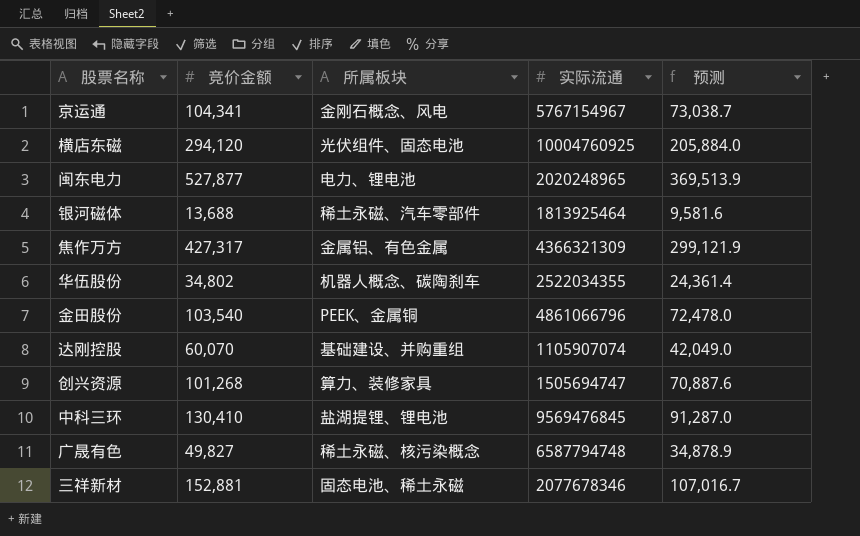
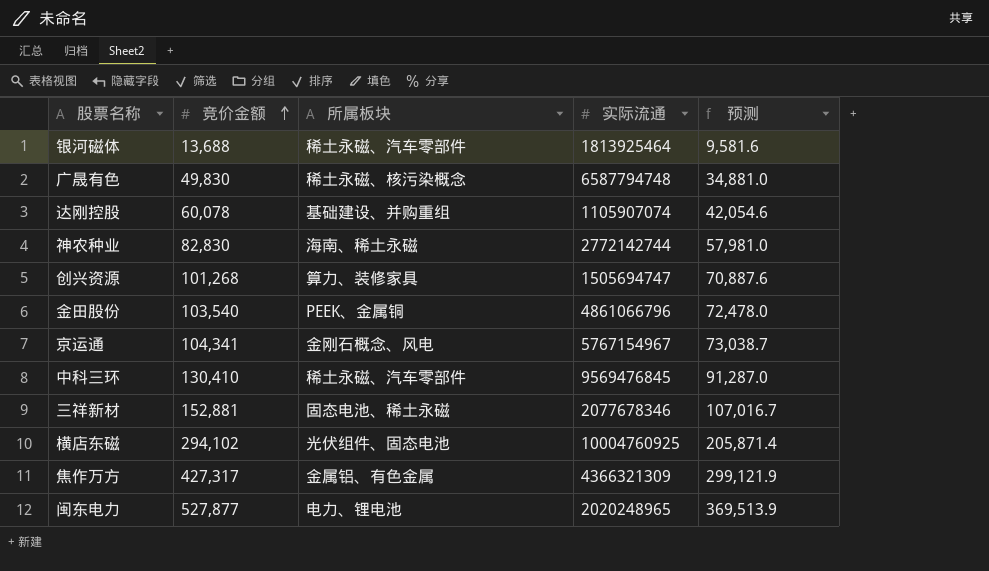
row order: none -> 竞价金额 ascending
row 华伍股份: 34,802 | 机器人概念、碳陶刹车 | 2522034355 | 24,361.4 -> none
广晟有色 | 竞价金额: 49,827 -> 49,830
广晟有色 | 预测: 34,878.9 -> 34,881.0
达刚控股 | 竞价金额: 60,070 -> 60,078
达刚控股 | 预测: 42,049.0 -> 42,054.6
row 神农种业: none -> 82,830 | 海南、稀土永磁 | 2772142744 | 57,981.0
中科三环 | 所属板块: 盐湖提锂、锂电池 -> 稀土永磁、汽车零部件
横店东磁 | 竞价金额: 294,120 -> 294,102
横店东磁 | 预测: 205,884.0 -> 205,871.4

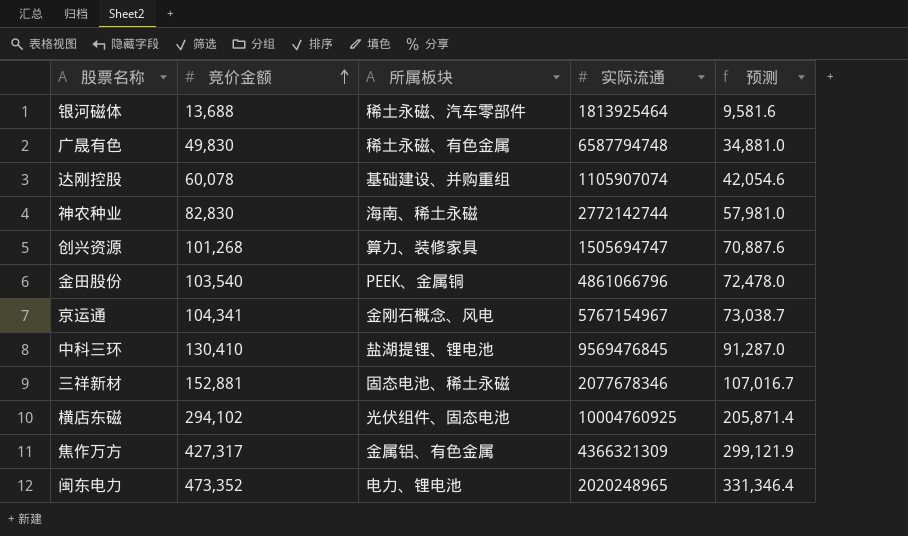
广晟有色 | 所属板块: 稀土永磁、核污染概念 -> 稀土永磁、有色金属
中科三环 | 所属板块: 稀土永磁、汽车零部件 -> 盐湖提锂、锂电池
闽东电力 | 竞价金额: 527,877 -> 473,352
闽东电力 | 预测: 369,513.9 -> 331,346.4

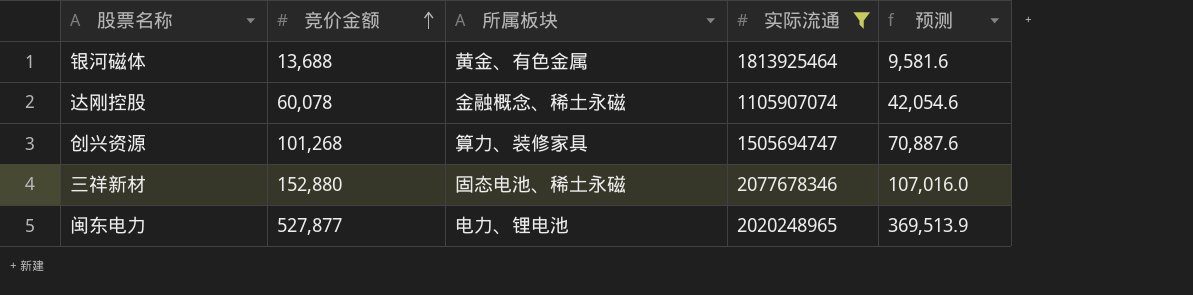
filter: none -> 实际流通 <= 2077678346
银河磁体 | 所属板块: 稀土永磁、汽车零部件 -> 黄金、有色金属
达刚控股 | 所属板块: 基础建设、并购重组 -> 金融概念、稀土永磁
三祥新材 | 竞价金额: 152,881 -> 152,880
三祥新材 | 预测: 107,016.7 -> 107,016.0
闽东电力 | 竞价金额: 473,352 -> 527,877
闽东电力 | 预测: 331,346.4 -> 369,513.9

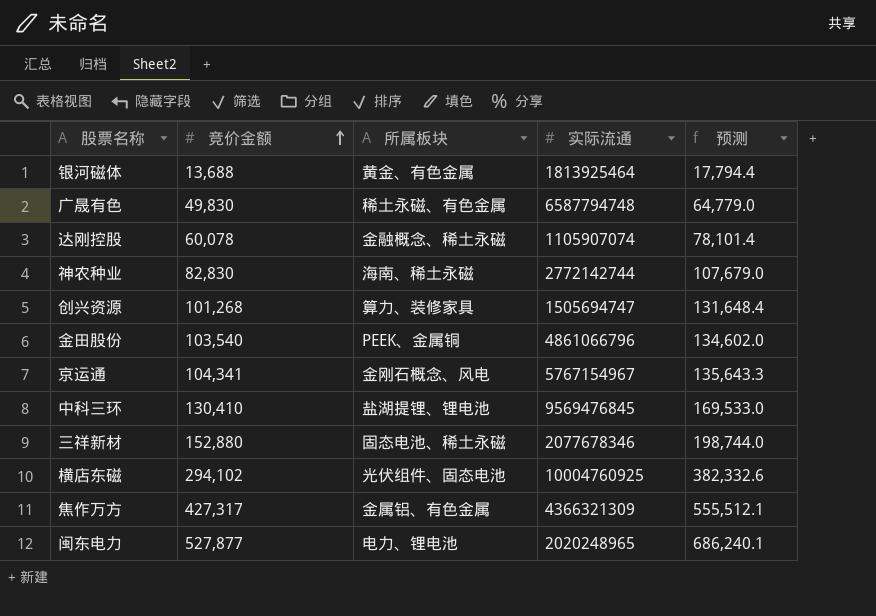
filter: 实际流通 <= 2077678346 -> none
column 预测 | formula: [竞价金额] * 0.7 -> [竞价金额] * 1.3

